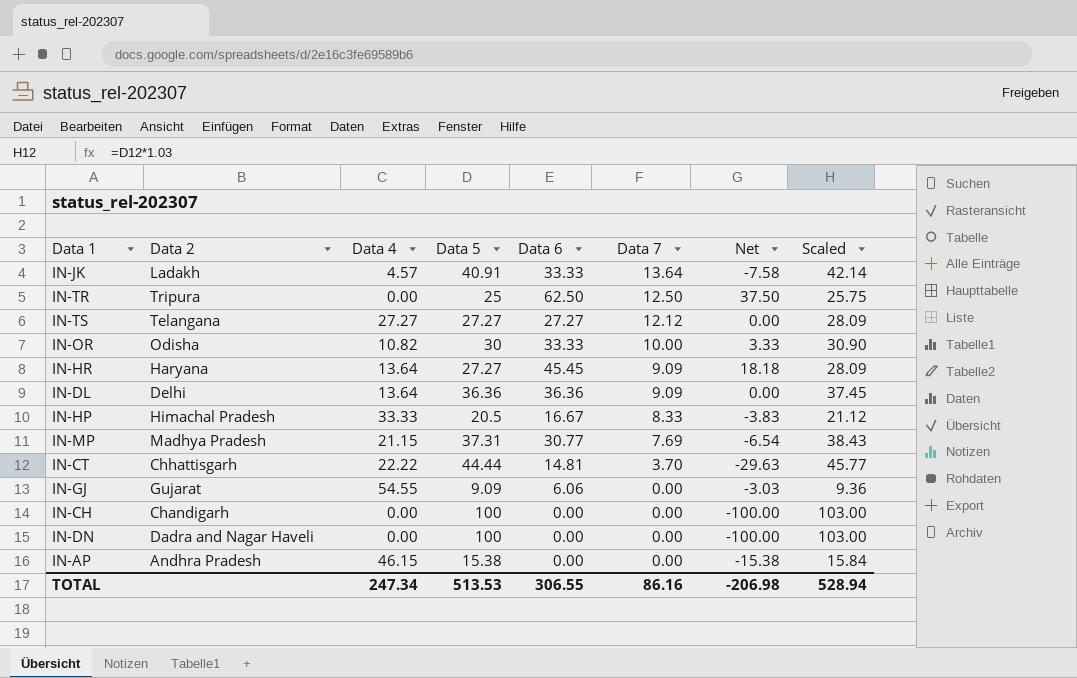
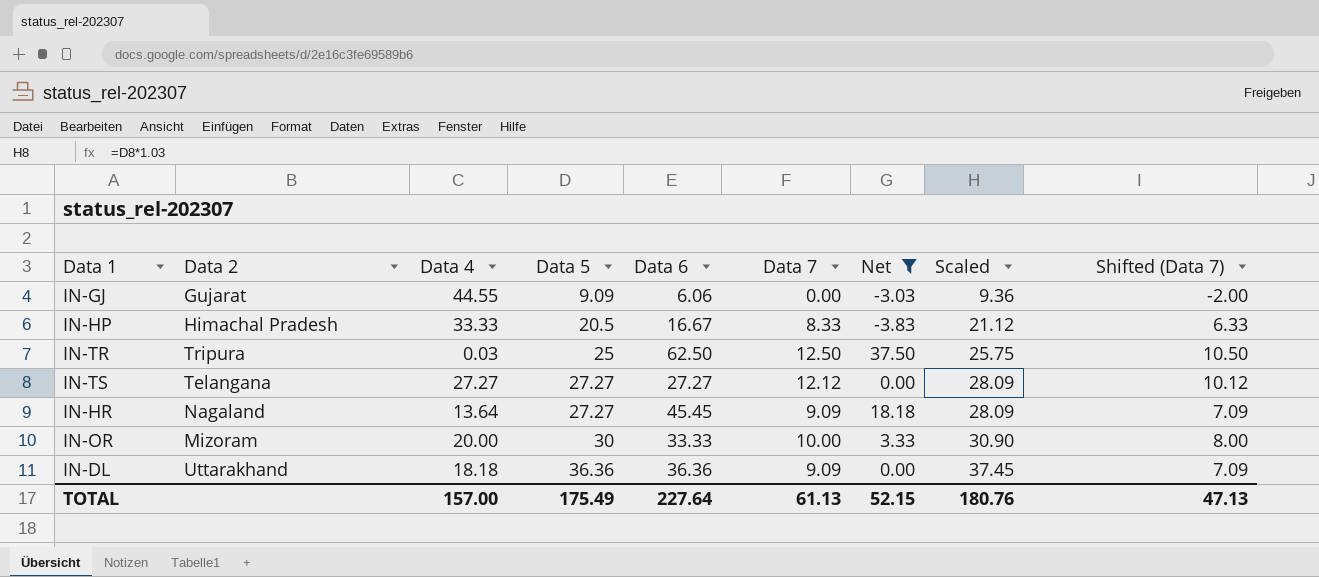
filter: none -> Net >= -3.83
row order: Data 7 descending -> Data 5 ascending
column Shifted (Data 7) | formula: none -> [Data 7] - 2
IN-GJ | Data 4: 54.55 -> 44.55
IN-TR | Data 4: 0.00 -> 0.03
IN-HR | Data 2: Haryana -> Nagaland
IN-OR | Data 2: Odisha -> Mizoram
IN-OR | Data 4: 10.82 -> 20.00
IN-DL | Data 2: Delhi -> Uttarakhand
IN-DL | Data 4: 13.64 -> 18.18
TOTAL | Data 4: 247.34 -> 157.00
TOTAL | Data 5: 513.53 -> 175.49
TOTAL | Data 6: 306.55 -> 227.64
TOTAL | Data 7: 86.16 -> 61.13
TOTAL | Net: -206.98 -> 52.15
TOTAL | Scaled: 528.94 -> 180.76

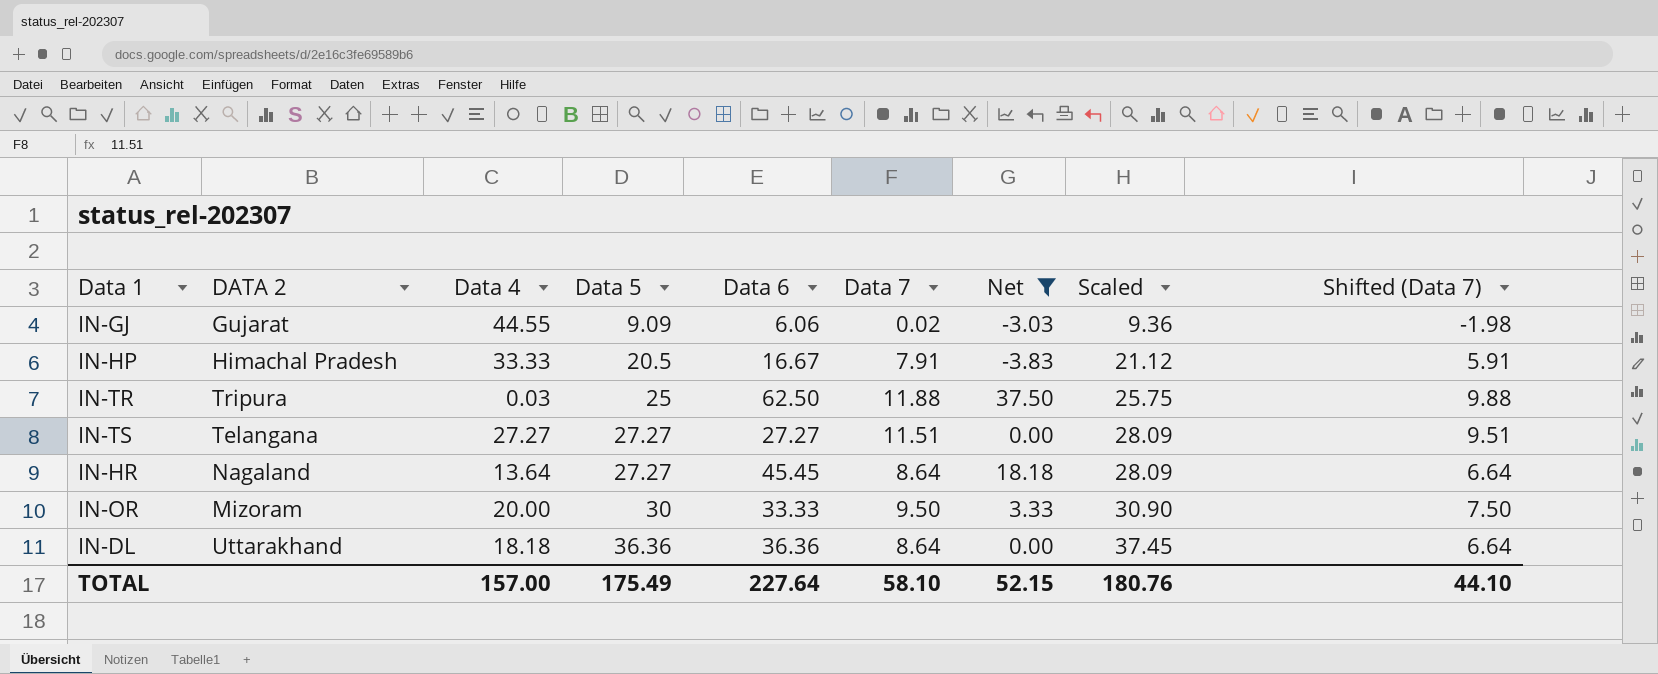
column name: Data 2 -> DATA 2
IN-GJ | Data 7: 0.00 -> 0.02
IN-GJ | Shifted (Data 7): -2.00 -> -1.98
IN-HP | Data 7: 8.33 -> 7.91
IN-HP | Shifted (Data 7): 6.33 -> 5.91
IN-TR | Data 7: 12.50 -> 11.88
IN-TR | Shifted (Data 7): 10.50 -> 9.88
IN-TS | Data 7: 12.12 -> 11.51
IN-TS | Shifted (Data 7): 10.12 -> 9.51
IN-HR | Data 7: 9.09 -> 8.64
IN-HR | Shifted (Data 7): 7.09 -> 6.64
IN-OR | Data 7: 10.00 -> 9.50
IN-OR | Shifted (Data 7): 8.00 -> 7.50
IN-DL | Data 7: 9.09 -> 8.64
IN-DL | Shifted (Data 7): 7.09 -> 6.64
TOTAL | Data 7: 61.13 -> 58.10
TOTAL | Shifted (Data 7): 47.13 -> 44.10

